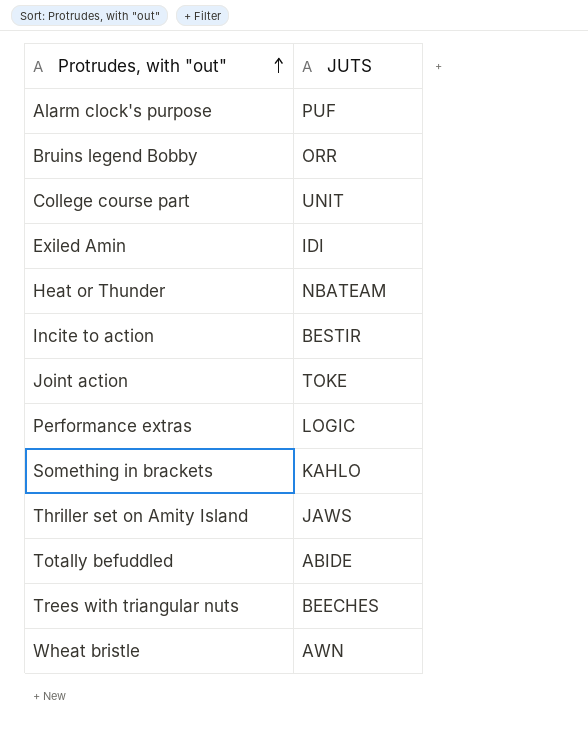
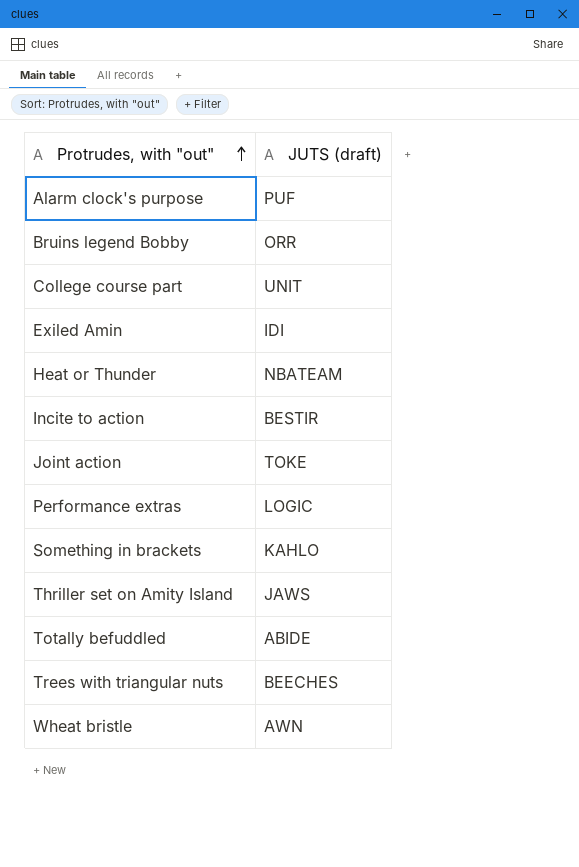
column name: JUTS -> JUTS (draft)

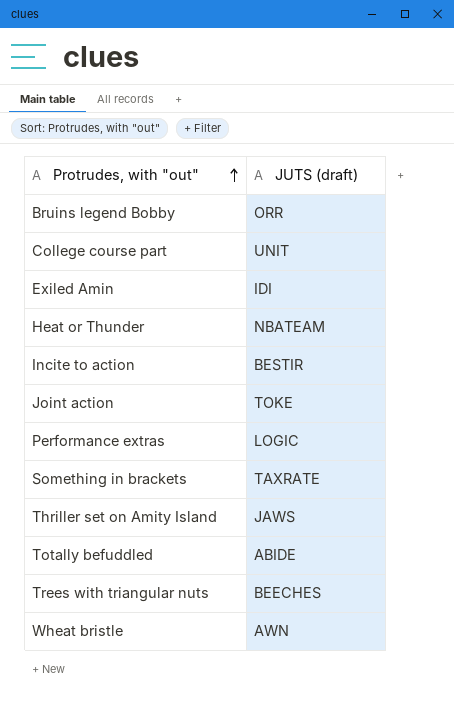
row Alarm clock's purpose: PUF -> none
Something in brackets | JUTS (draft): KAHLO -> TAXRATE

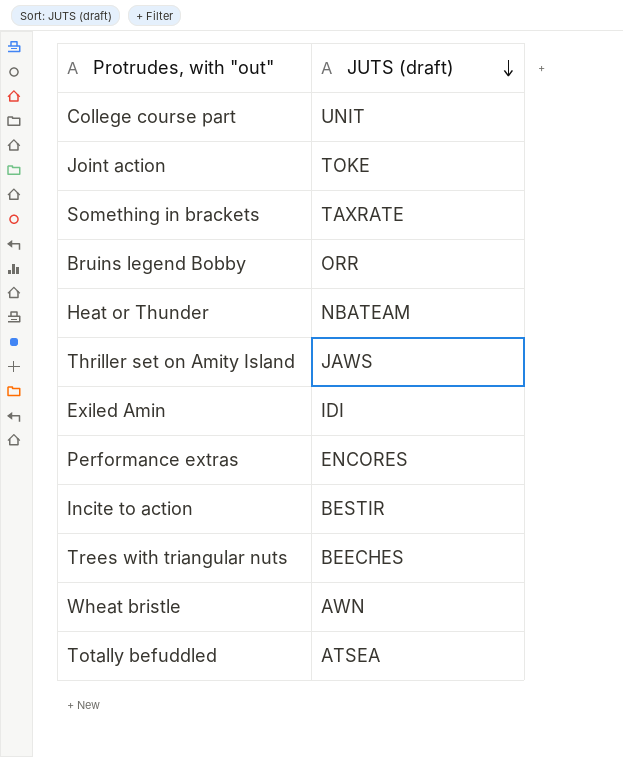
row order: Protrudes, with "out" ascending -> JUTS (draft) descending
Performance extras | JUTS (draft): LOGIC -> ENCORES
Totally befuddled | JUTS (draft): ABIDE -> ATSEA

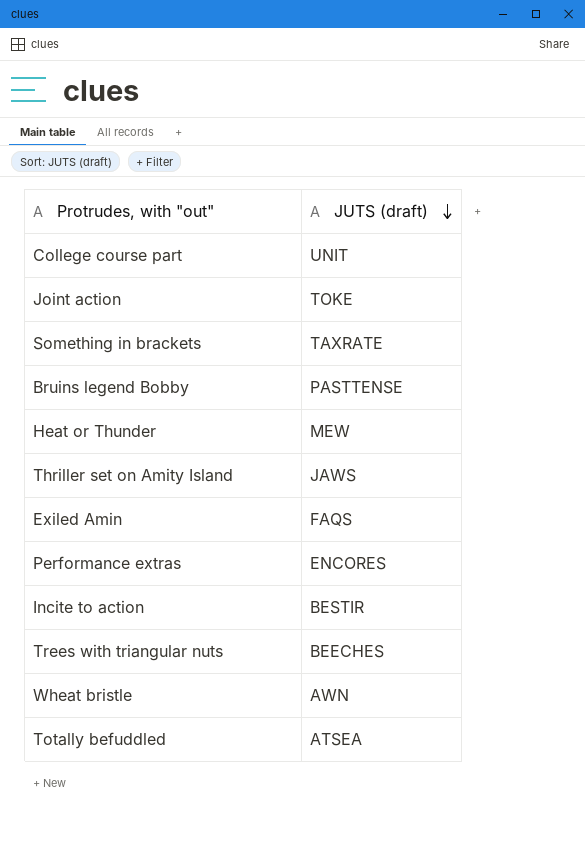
Bruins legend Bobby | JUTS (draft): ORR -> PASTTENSE
Heat or Thunder | JUTS (draft): NBATEAM -> MEW
Exiled Amin | JUTS (draft): IDI -> FAQS

